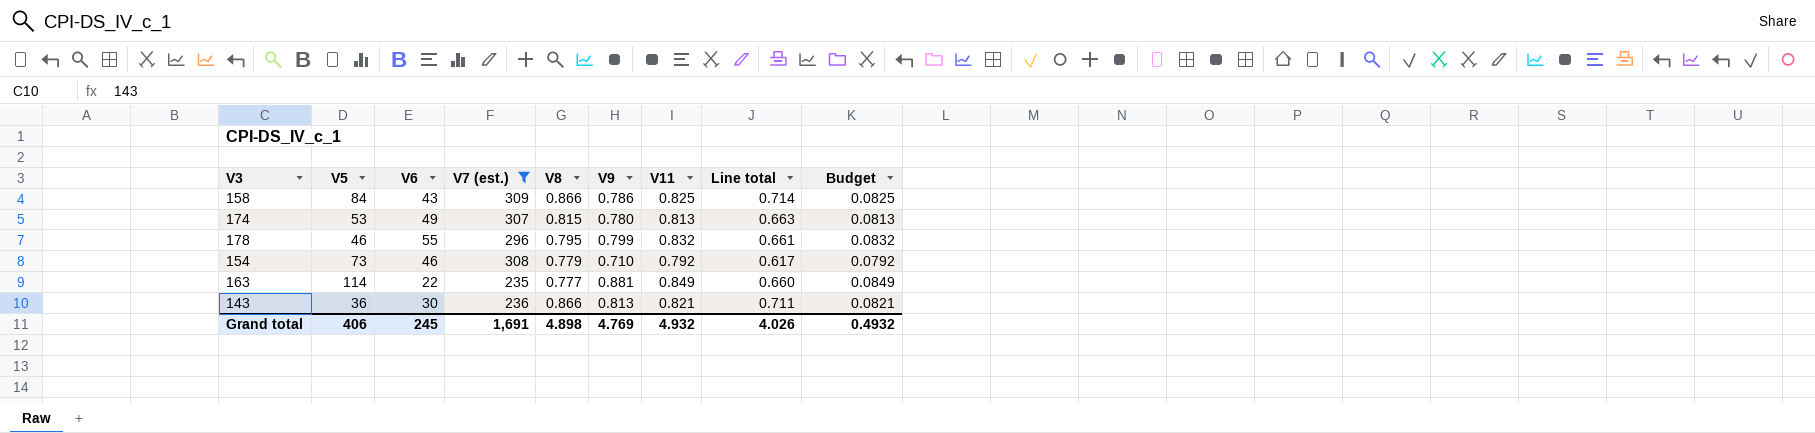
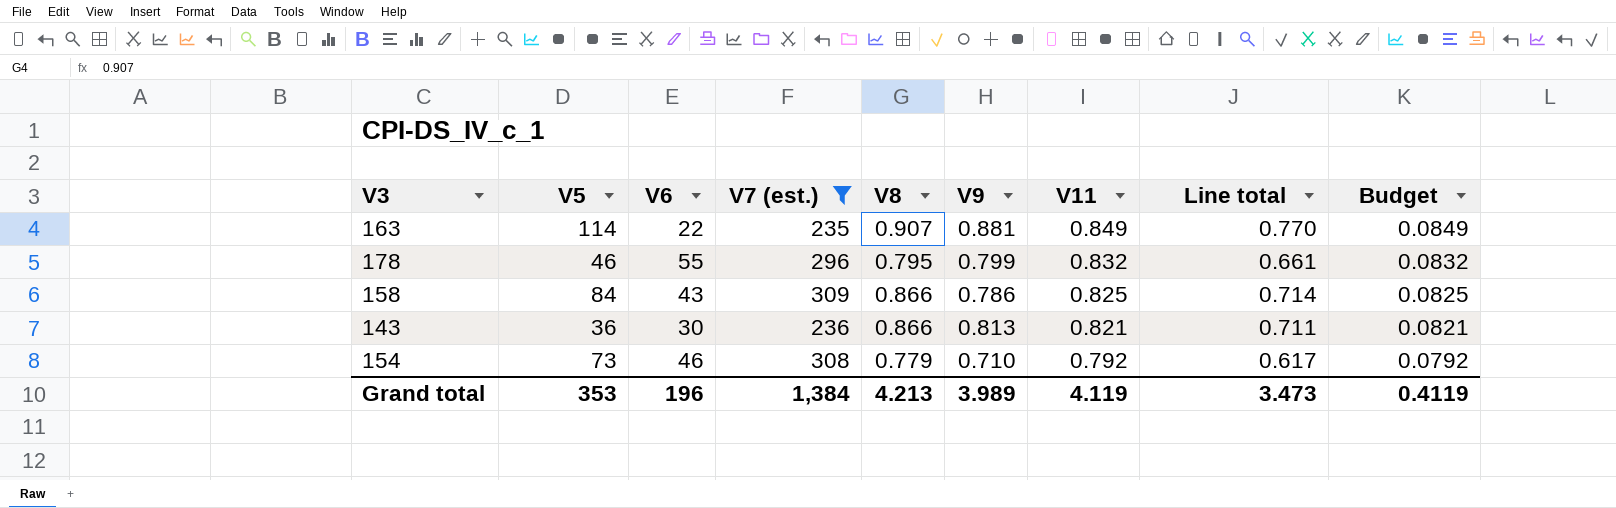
row order: none -> V11 descending
row 174: 53 | 49 | 307 | 0.815 | 0.780 | 0.813 | 0.663 | 0.0813 -> none
163 | V8: 0.777 -> 0.907
163 | Line total: 0.660 -> 0.770
Grand total | V5: 406 -> 353
Grand total | V6: 245 -> 196
Grand total | V7 (est.): 1,691 -> 1,384
Grand total | V8: 4.898 -> 4.213
Grand total | V9: 4.769 -> 3.989
Grand total | V11: 4.932 -> 4.119
Grand total | Line total: 4.026 -> 3.473
Grand total | Budget: 0.4932 -> 0.4119

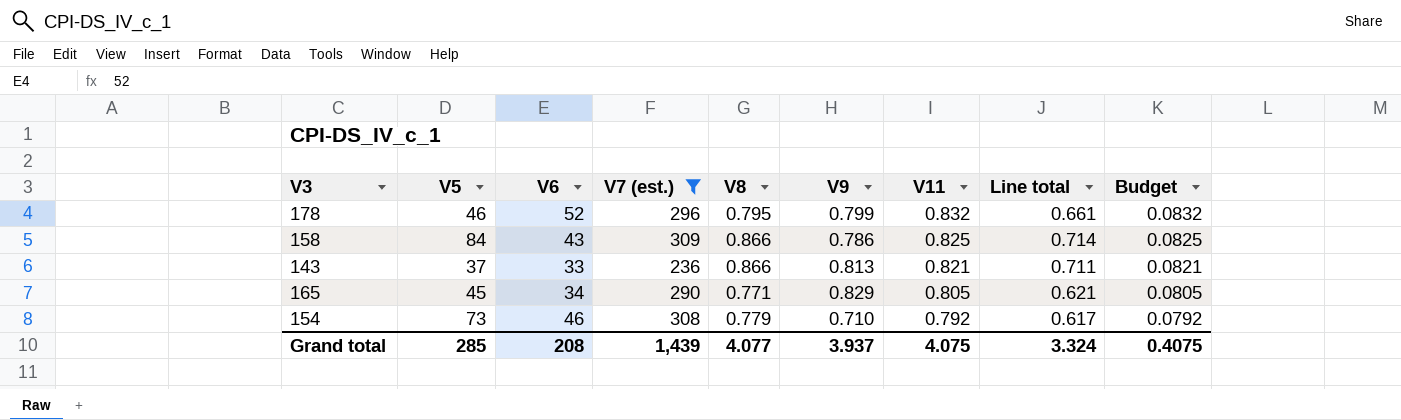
row 163: 114 | 22 | 235 | 0.907 | 0.881 | 0.849 | 0.770 | 0.0849 -> none
178 | V6: 55 -> 52
143 | V5: 36 -> 37
143 | V6: 30 -> 33
row 165: none -> 45 | 34 | 290 | 0.771 | 0.829 | 0.805 | 0.621 | 0.0805
Grand total | V5: 353 -> 285
Grand total | V6: 196 -> 208
Grand total | V7 (est.): 1,384 -> 1,439
Grand total | V8: 4.213 -> 4.077
Grand total | V9: 3.989 -> 3.937
Grand total | V11: 4.119 -> 4.075
Grand total | Line total: 3.473 -> 3.324
Grand total | Budget: 0.4119 -> 0.4075

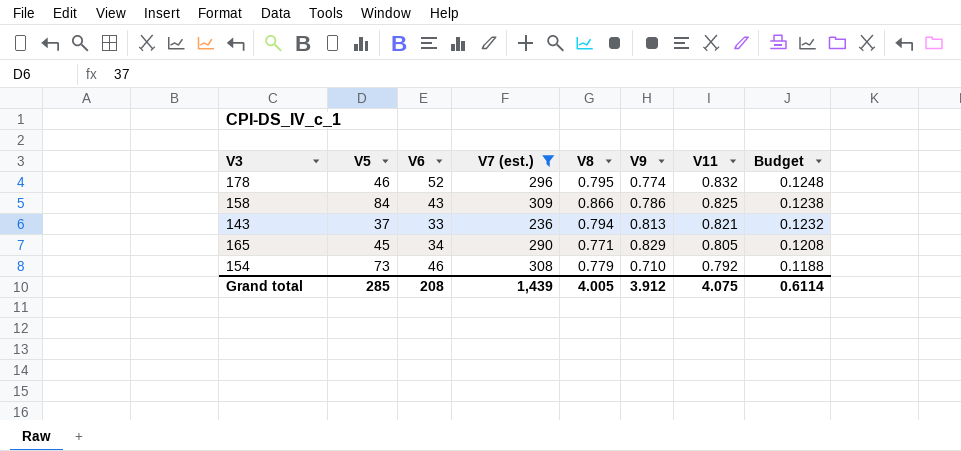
column Line total | formula: [V8] * [V11] -> none
column Budget | formula: [V11] * 0.1 -> [V11] * 0.15
178 | V9: 0.799 -> 0.774
143 | V8: 0.866 -> 0.794
Grand total | V8: 4.077 -> 4.005
Grand total | V9: 3.937 -> 3.912
Grand total | Budget: 0.4075 -> 0.6114

